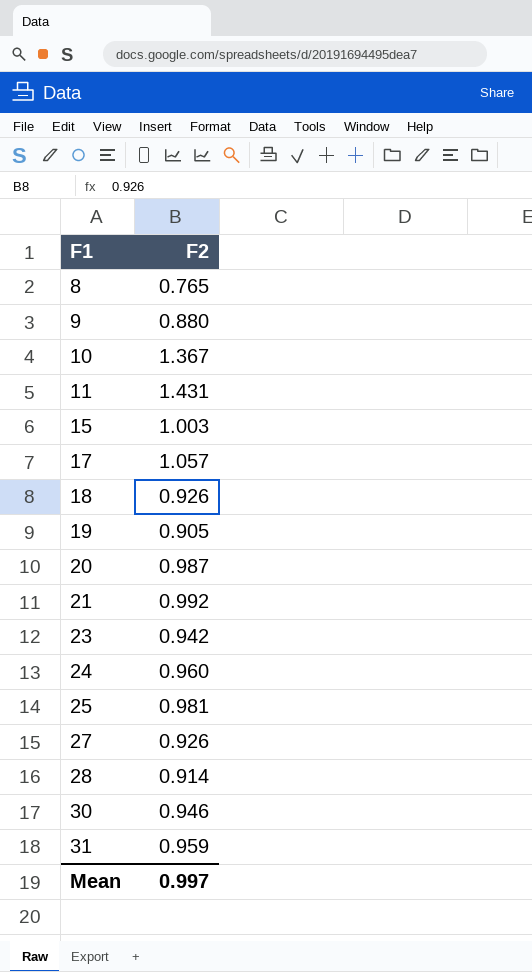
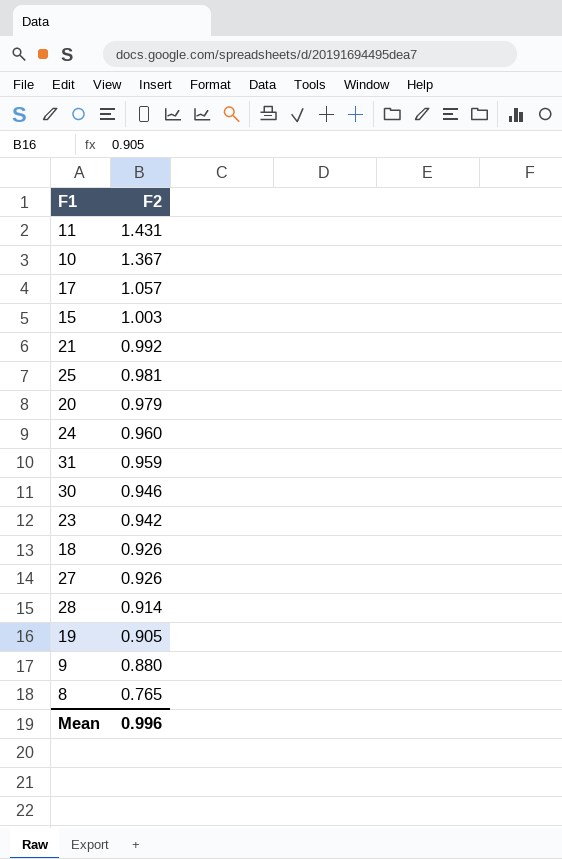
row order: F1 ascending -> F2 descending
20 | F2: 0.987 -> 0.979
Mean | F2: 0.997 -> 0.996

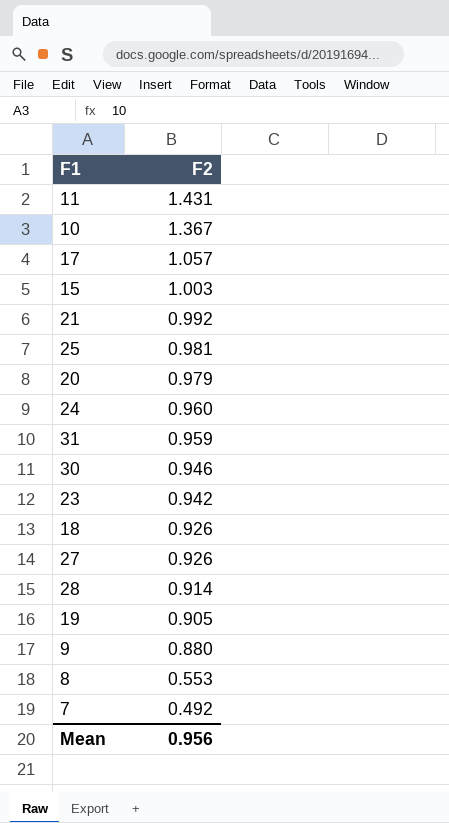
8 | F2: 0.765 -> 0.553
row 7: none -> 0.492
Mean | F2: 0.996 -> 0.956

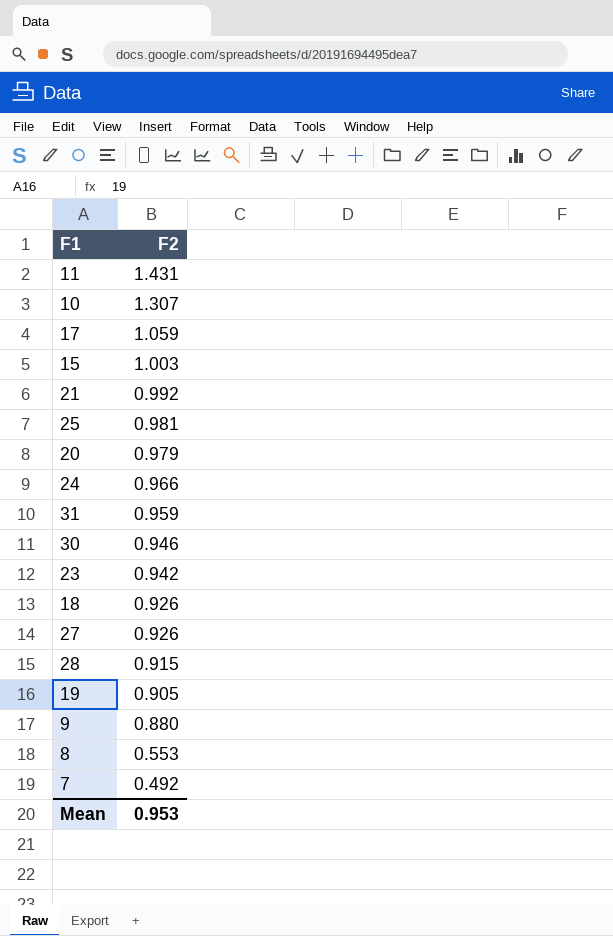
10 | F2: 1.367 -> 1.307
17 | F2: 1.057 -> 1.059
24 | F2: 0.960 -> 0.966
28 | F2: 0.914 -> 0.915
Mean | F2: 0.956 -> 0.953

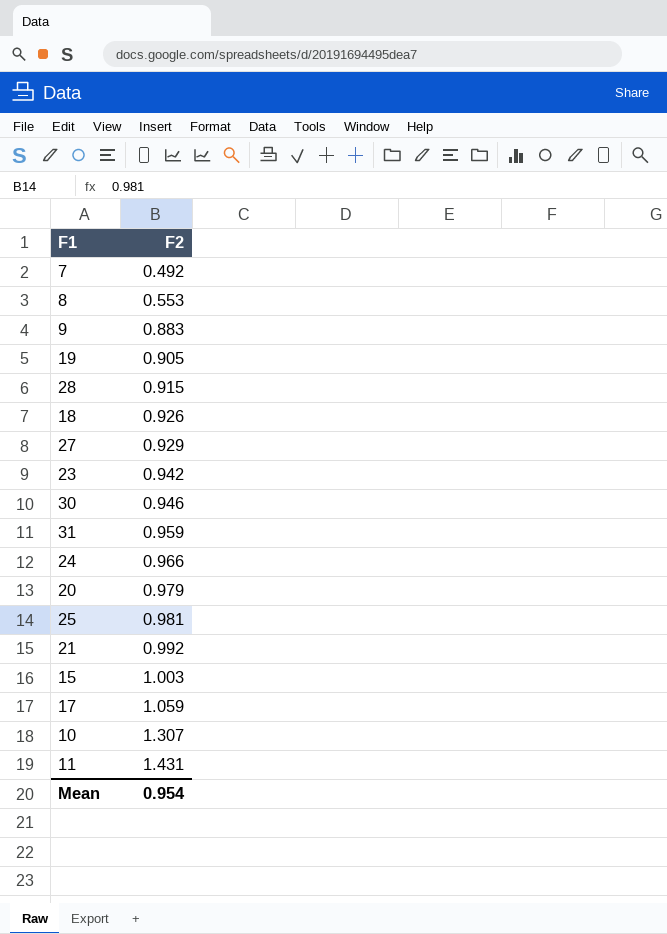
row order: F2 descending -> F2 ascending
9 | F2: 0.880 -> 0.883
27 | F2: 0.926 -> 0.929
Mean | F2: 0.953 -> 0.954

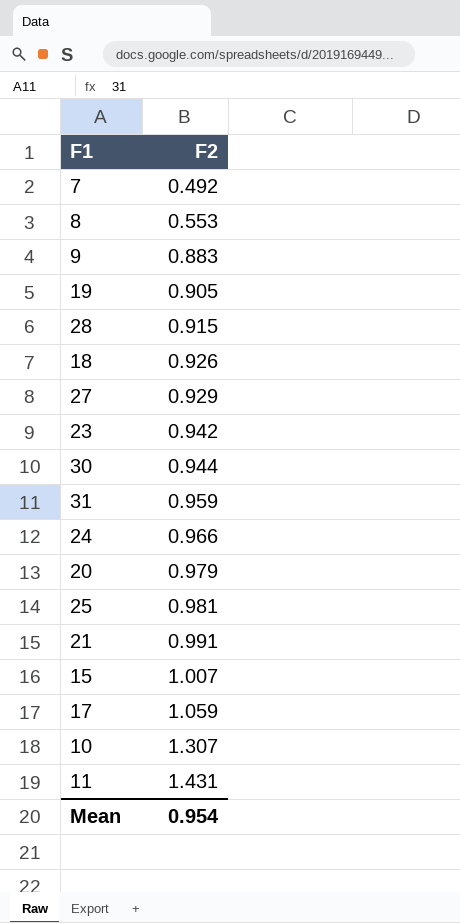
30 | F2: 0.946 -> 0.944
21 | F2: 0.992 -> 0.991
15 | F2: 1.003 -> 1.007

